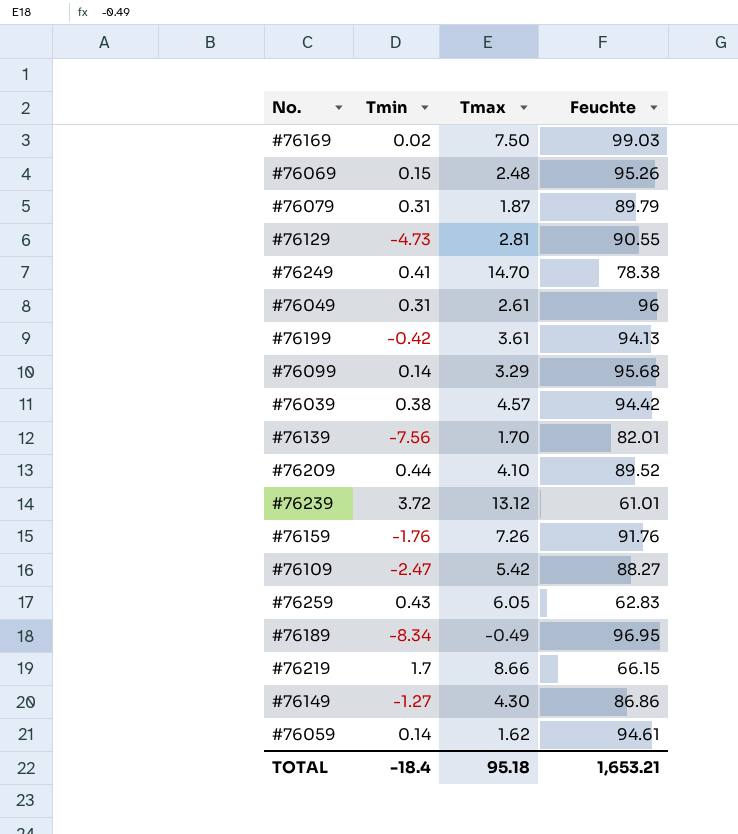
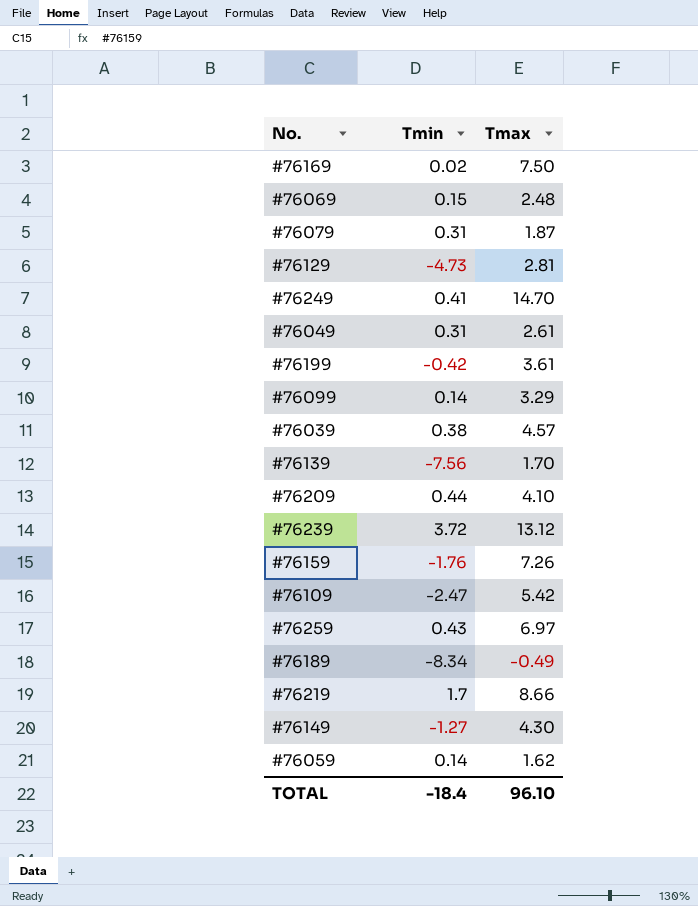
column Feuchte | position: 4 -> none
#76259 | Tmax: 6.05 -> 6.97
TOTAL | Tmax: 95.18 -> 96.10

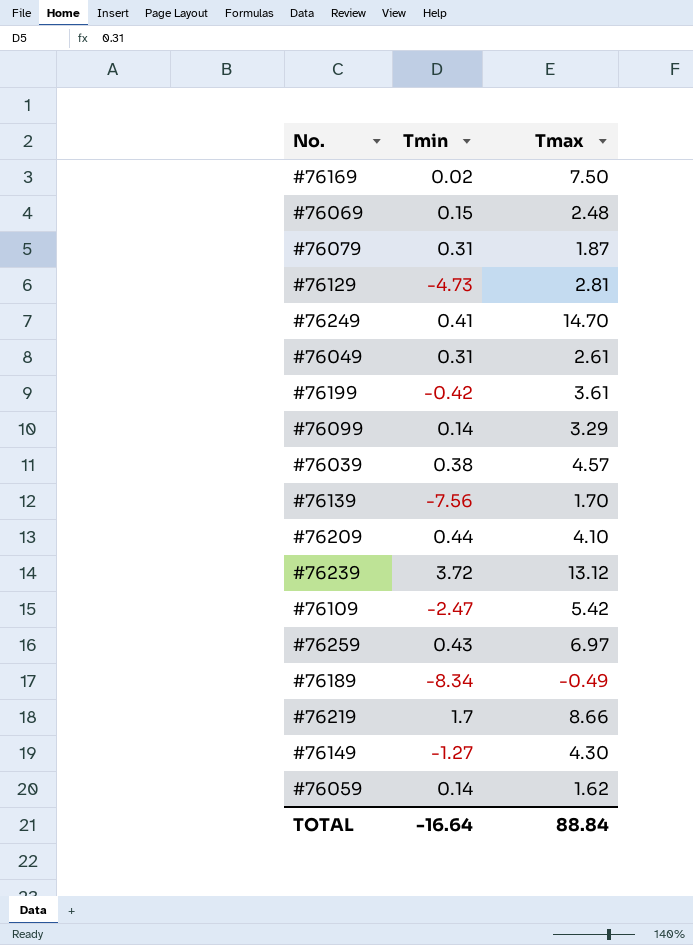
row #76159: -1.76 | 7.26 -> none
TOTAL | Tmin: -18.4 -> -16.64
TOTAL | Tmax: 96.10 -> 88.84

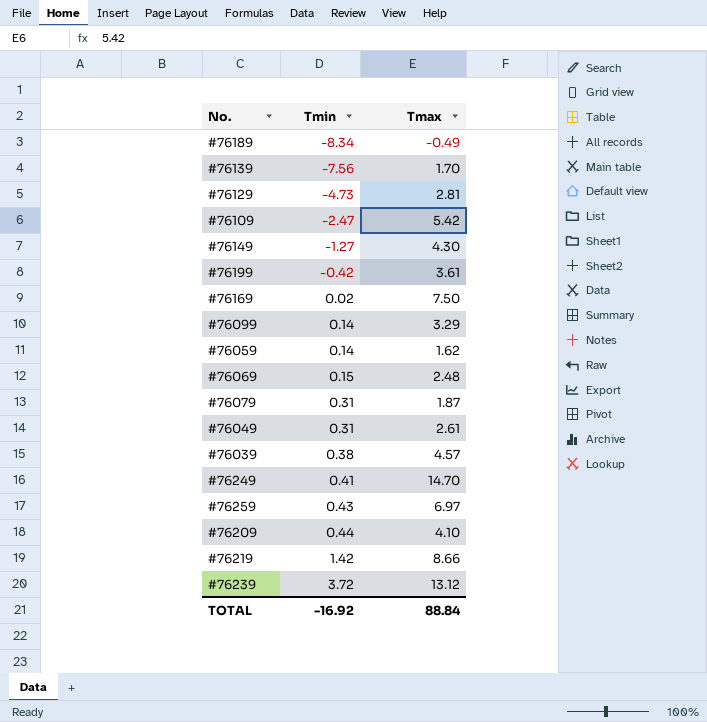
row order: none -> Tmin ascending
#76219 | Tmin: 1.7 -> 1.42
TOTAL | Tmin: -16.64 -> -16.92

